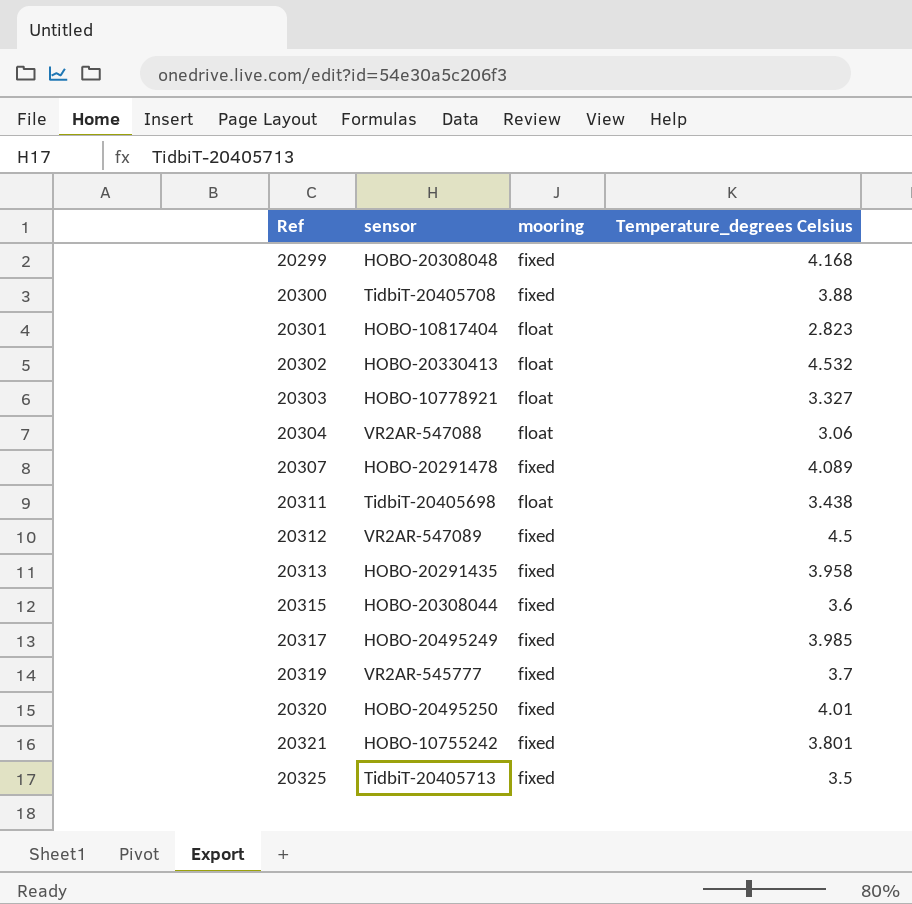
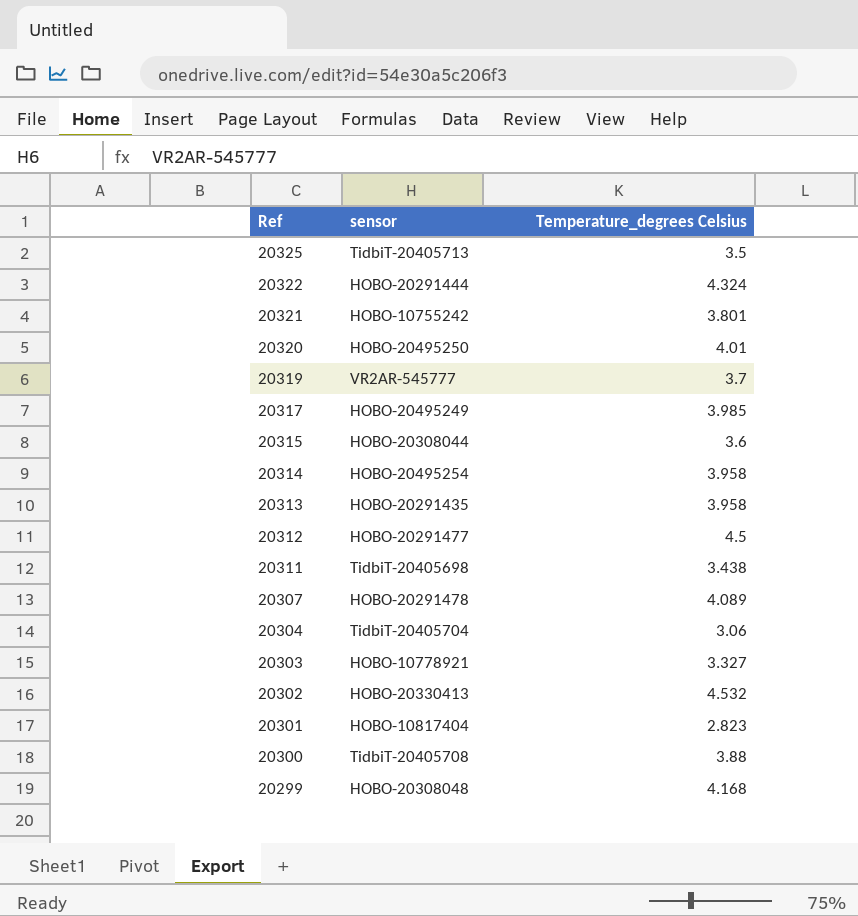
row order: Ref ascending -> Ref descending
column mooring | position: 3 -> none
row 20322: none -> HOBO-20291444 | 4.324
row 20314: none -> HOBO-20495254 | 3.958
20312 | sensor: VR2AR-547089 -> HOBO-20291477
20304 | sensor: VR2AR-547088 -> TidbiT-20405704

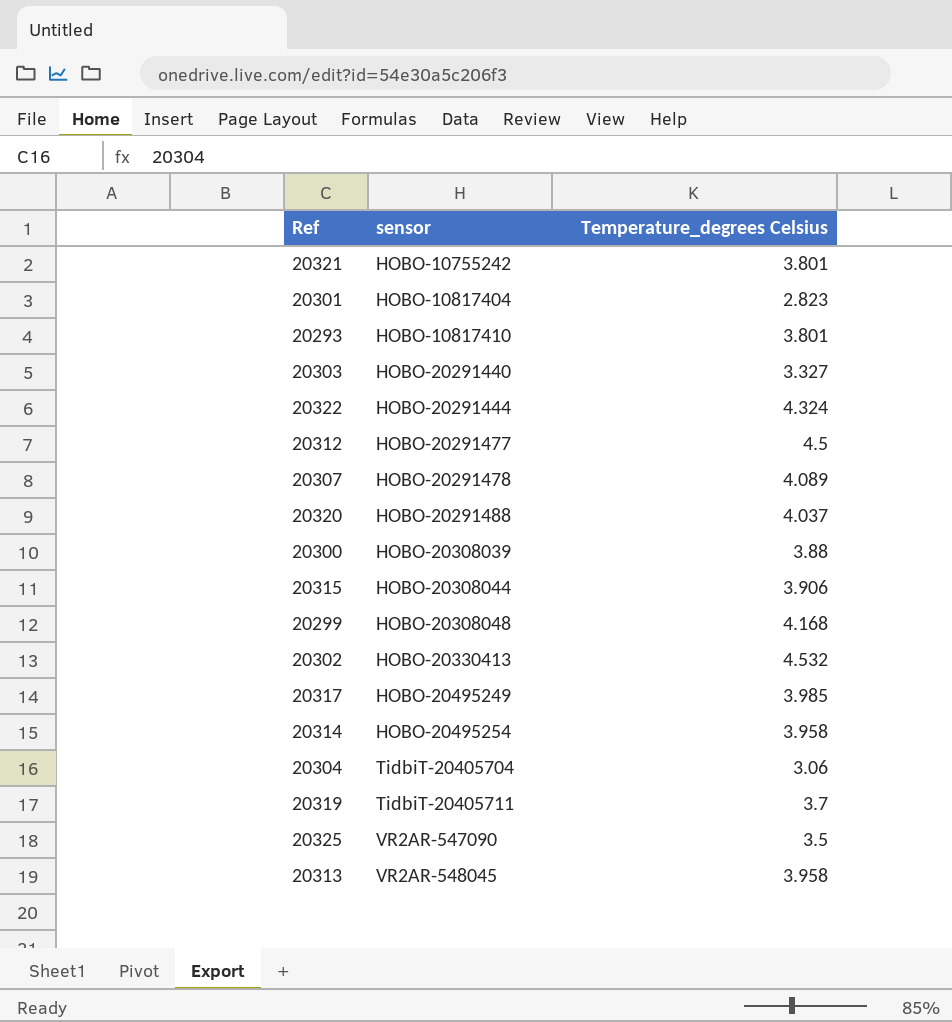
row order: Ref descending -> sensor ascending
row 20311: TidbiT-20405698 | 3.438 -> none
row 20293: none -> HOBO-10817410 | 3.801
20303 | sensor: HOBO-10778921 -> HOBO-20291440
20320 | sensor: HOBO-20495250 -> HOBO-20291488
20320 | Temperature_degrees Celsius: 4.01 -> 4.037
20300 | sensor: TidbiT-20405708 -> HOBO-20308039
20315 | Temperature_degrees Celsius: 3.6 -> 3.906
20319 | sensor: VR2AR-545777 -> TidbiT-20405711
20325 | sensor: TidbiT-20405713 -> VR2AR-547090
20313 | sensor: HOBO-20291435 -> VR2AR-548045

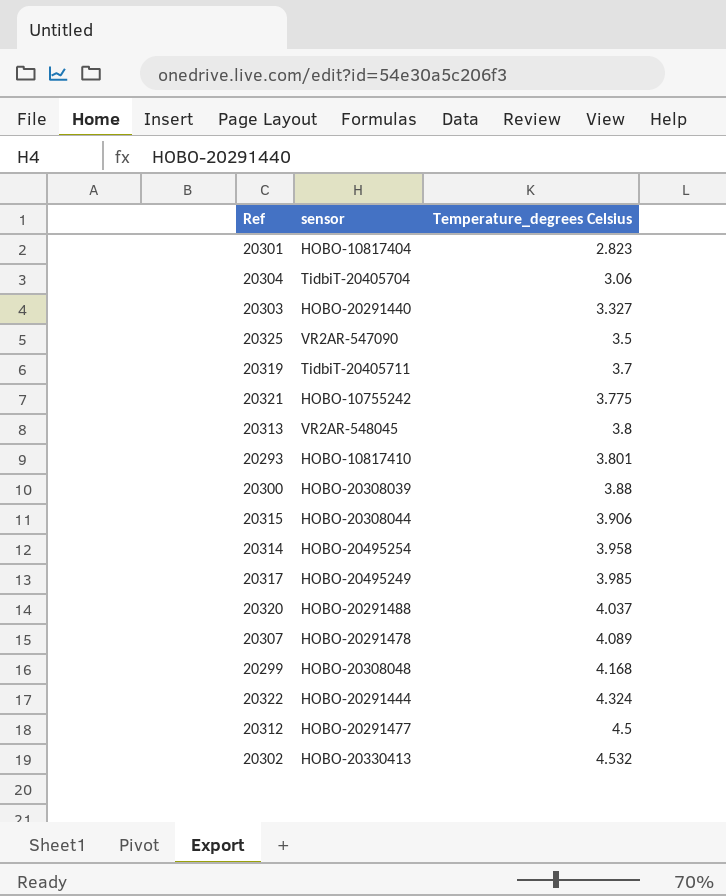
row order: sensor ascending -> Temperature_degrees Celsius ascending
20321 | Temperature_degrees Celsius: 3.801 -> 3.775
20313 | Temperature_degrees Celsius: 3.958 -> 3.8

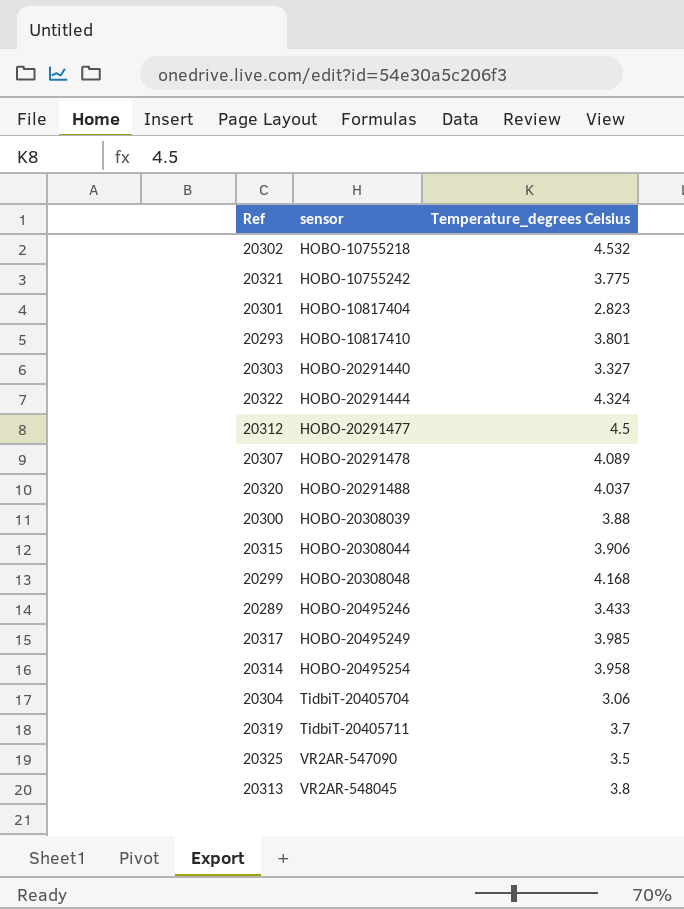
row order: Temperature_degrees Celsius ascending -> sensor ascending
20302 | sensor: HOBO-20330413 -> HOBO-10755218
row 20289: none -> HOBO-20495246 | 3.433

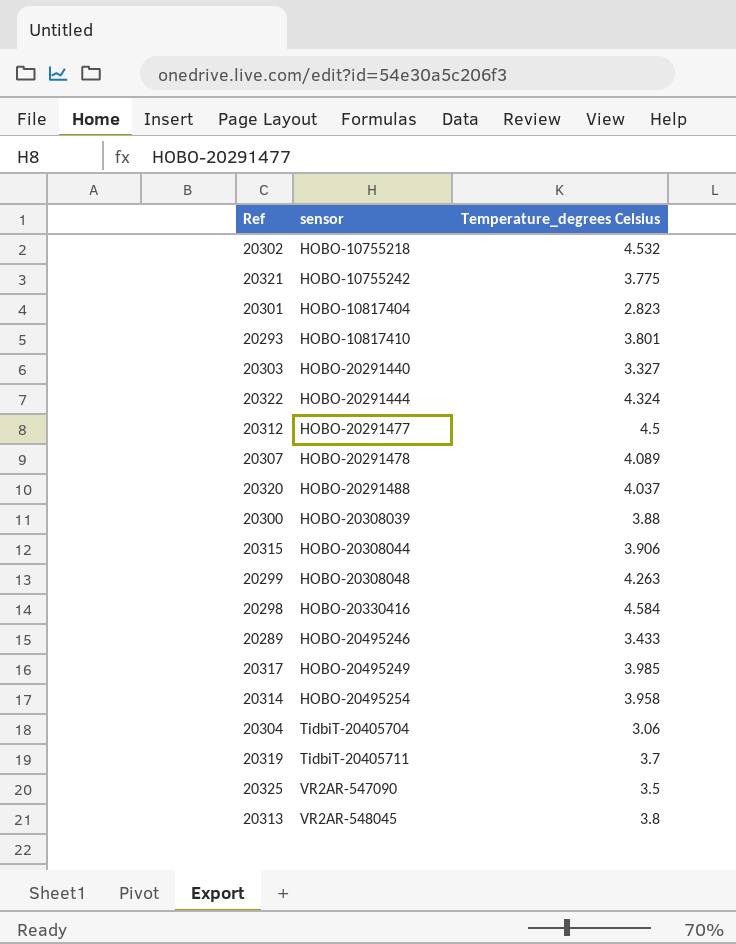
20299 | Temperature_degrees Celsius: 4.168 -> 4.263
row 20298: none -> HOBO-20330416 | 4.584

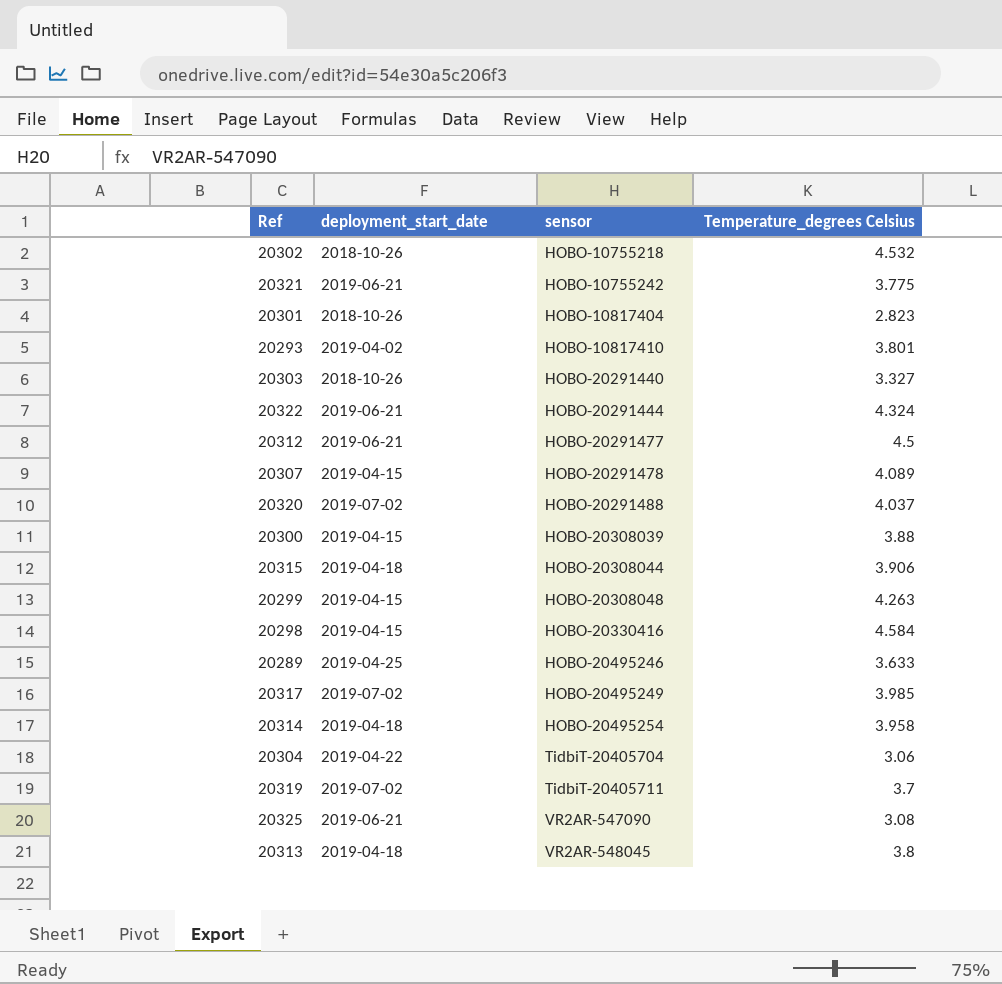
column deployment_start_date | position: none -> 2
20289 | Temperature_degrees Celsius: 3.433 -> 3.633
20325 | Temperature_degrees Celsius: 3.5 -> 3.08

